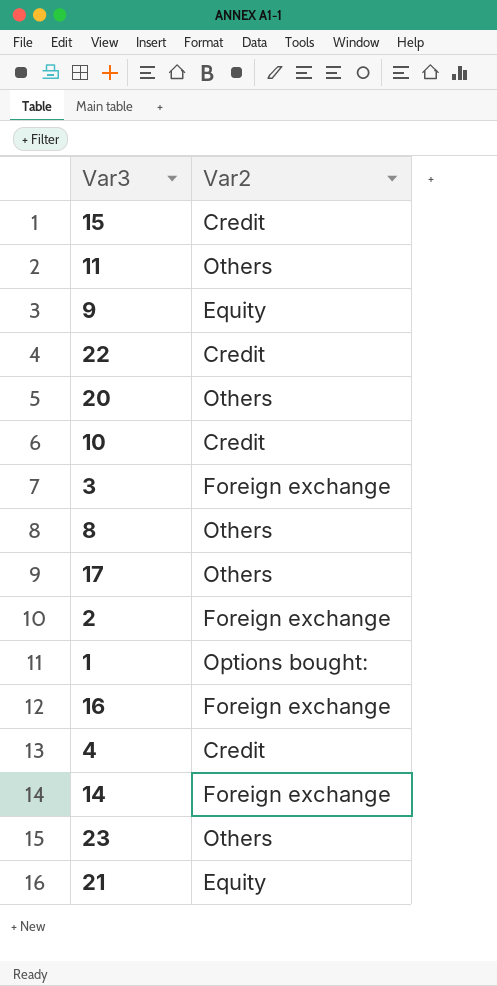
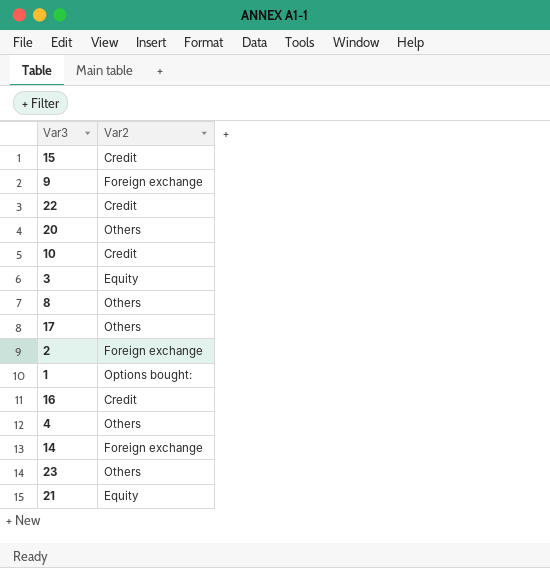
row 11: Others -> none
9 | Var2: Equity -> Foreign exchange
3 | Var2: Foreign exchange -> Equity
16 | Var2: Foreign exchange -> Credit
4 | Var2: Credit -> Others

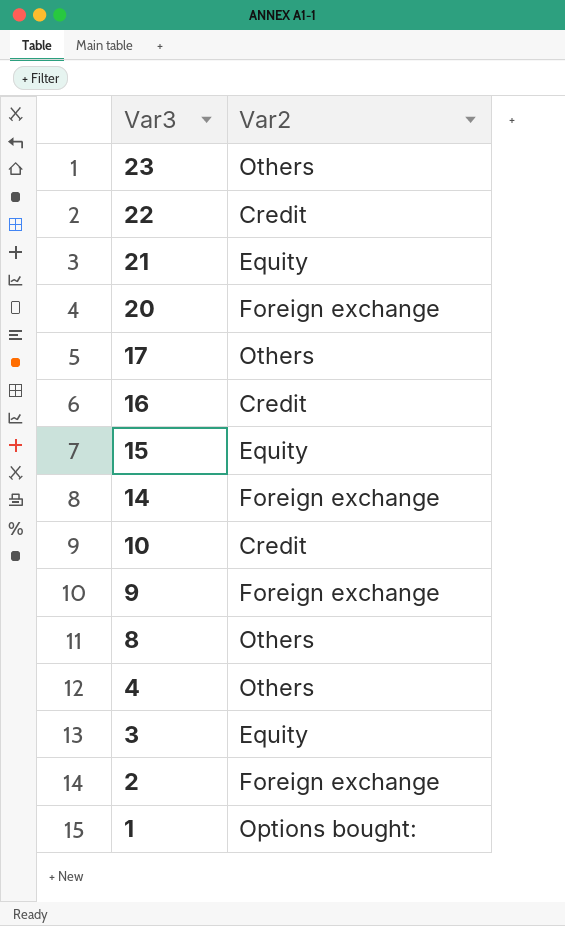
row order: none -> Var3 descending
20 | Var2: Others -> Foreign exchange
15 | Var2: Credit -> Equity

